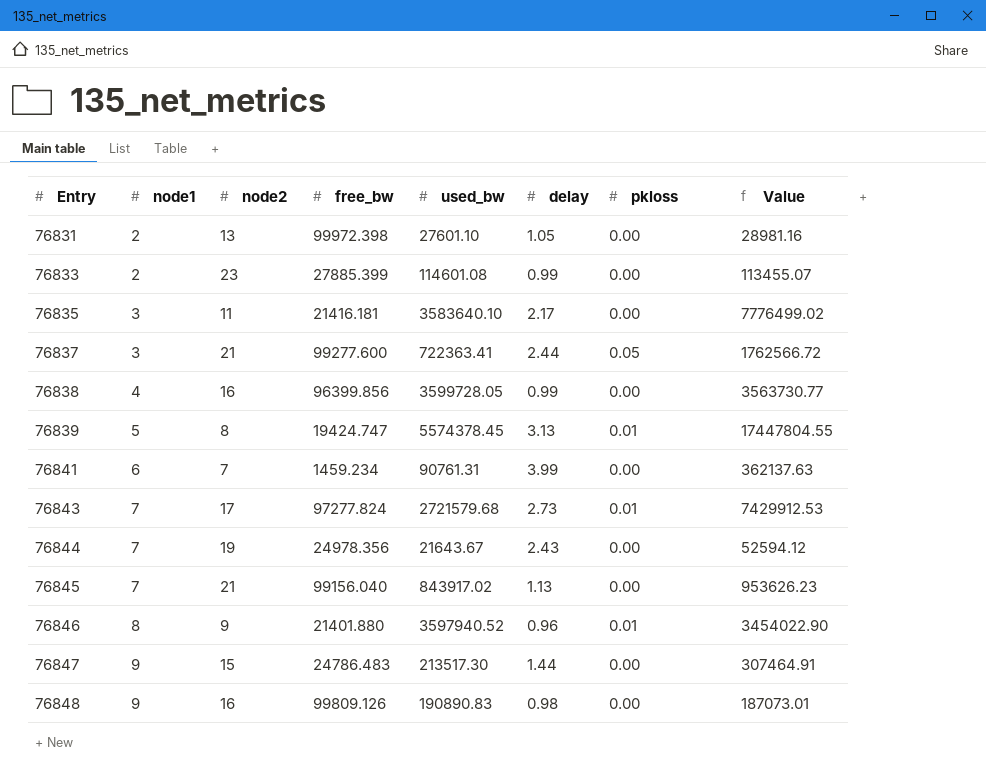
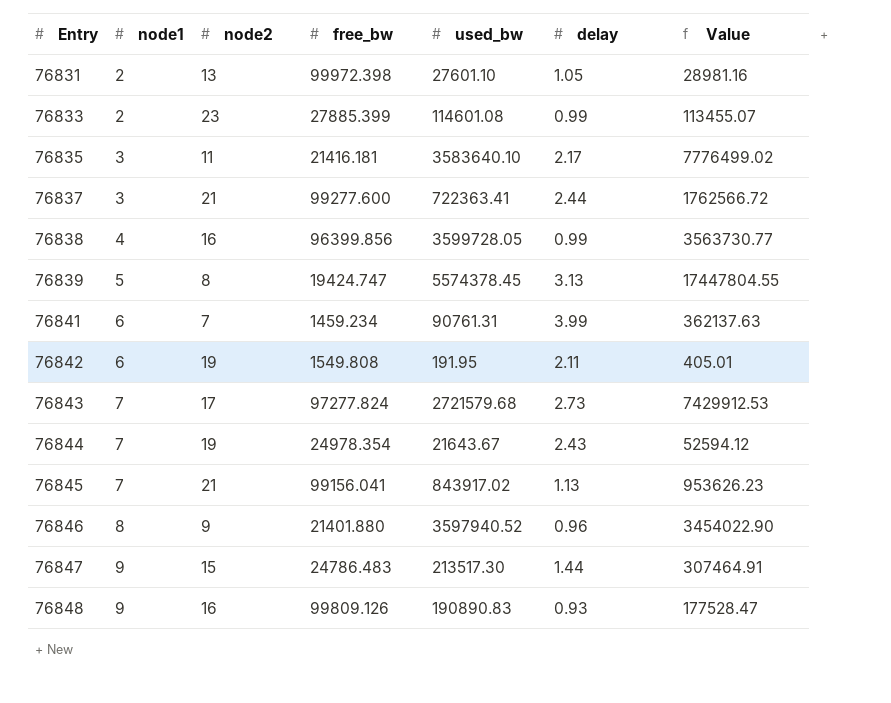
column pkloss | position: 7 -> none
row 76842: none -> 6 | 19 | 1549.808 | 191.95 | 2.11 | 405.01
76844 | free_bw: 24978.356 -> 24978.354
76845 | free_bw: 99156.040 -> 99156.041
76848 | delay: 0.98 -> 0.93
76848 | Value: 187073.01 -> 177528.47

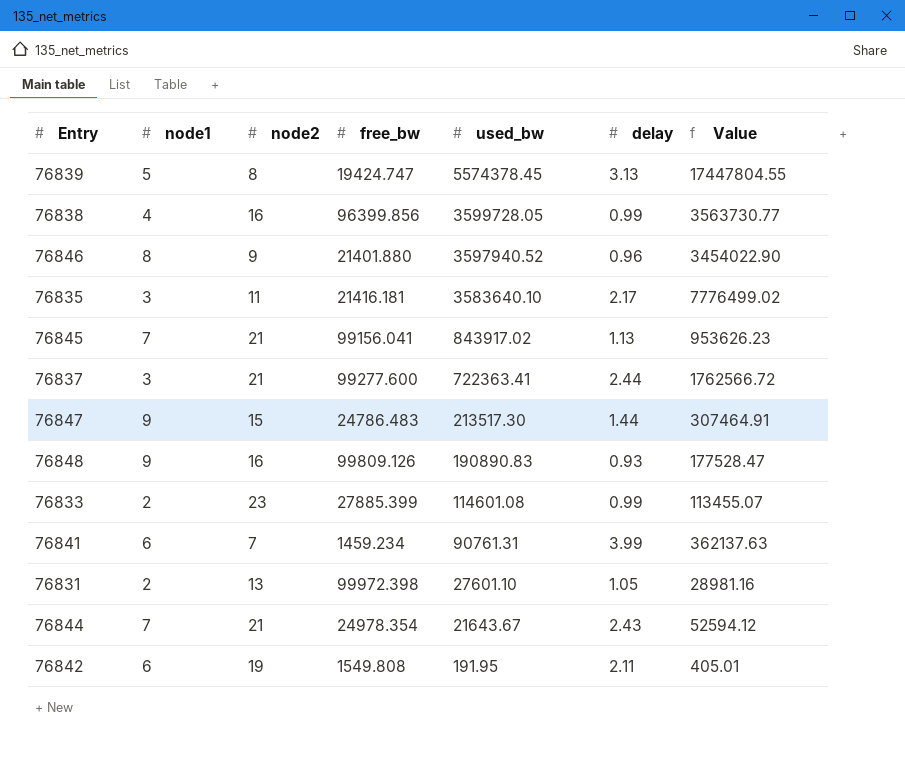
row order: Entry ascending -> used_bw descending
row 76843: 7 | 17 | 97277.824 | 2721579.68 | 2.73 | 7429912.53 -> none
76844 | node2: 19 -> 21

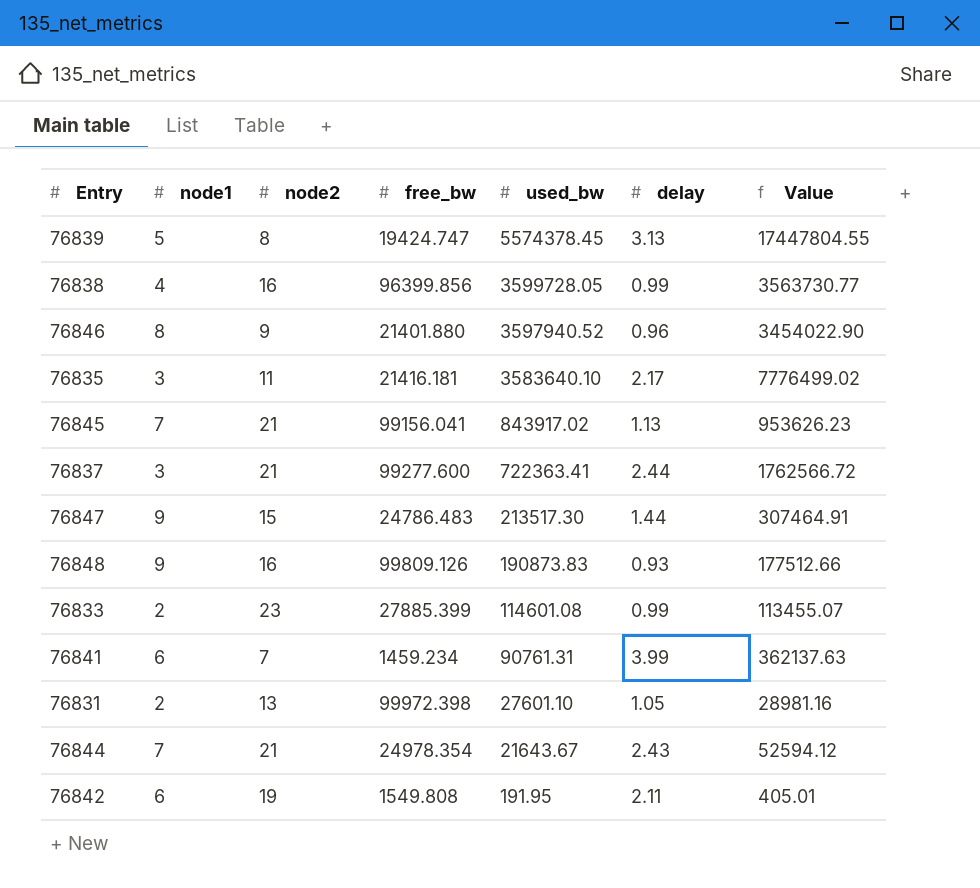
76848 | used_bw: 190890.83 -> 190873.83
76848 | Value: 177528.47 -> 177512.66

